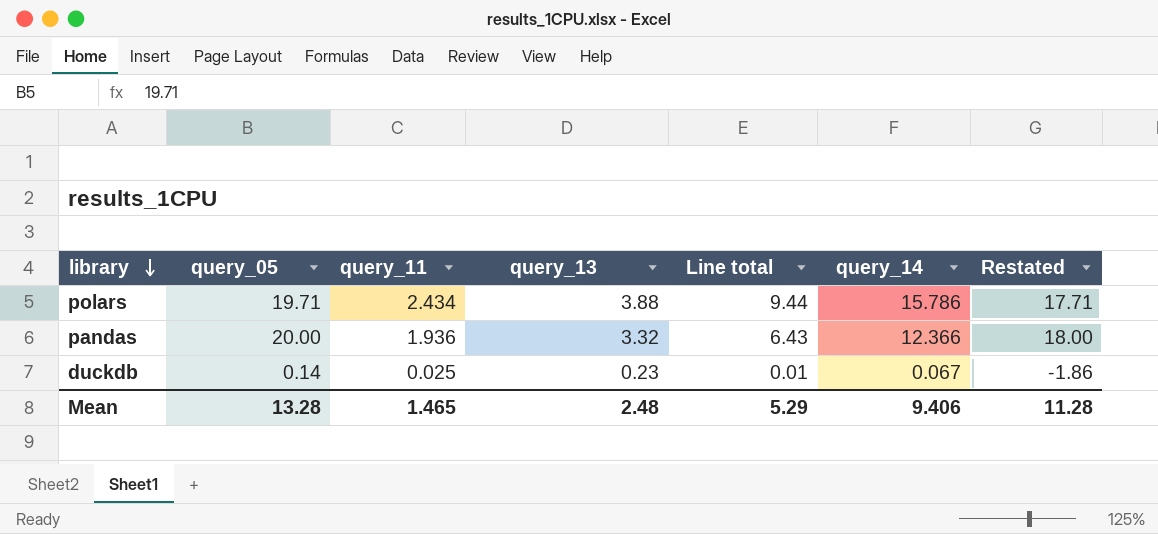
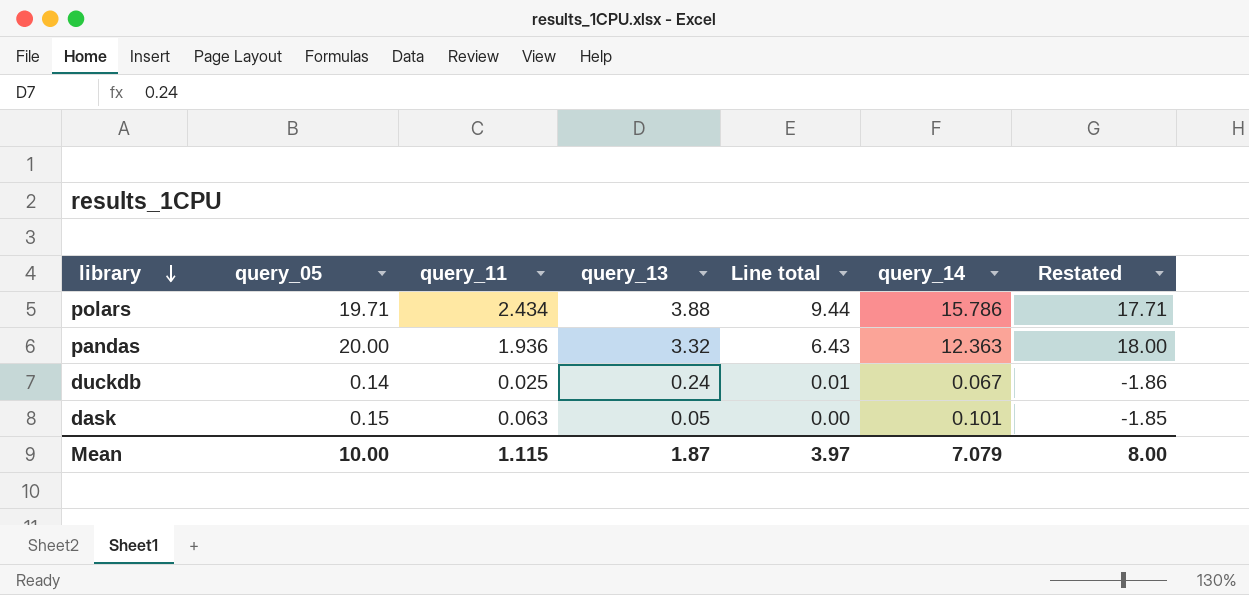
pandas | query_14: 12.366 -> 12.363
duckdb | query_13: 0.23 -> 0.24
row dask: none -> 0.15 | 0.063 | 0.05 | 0.00 | 0.101 | -1.85
Mean | query_05: 13.28 -> 10.00
Mean | query_11: 1.465 -> 1.115
Mean | query_13: 2.48 -> 1.87
Mean | Line total: 5.29 -> 3.97
Mean | query_14: 9.406 -> 7.079
Mean | Restated: 11.28 -> 8.00

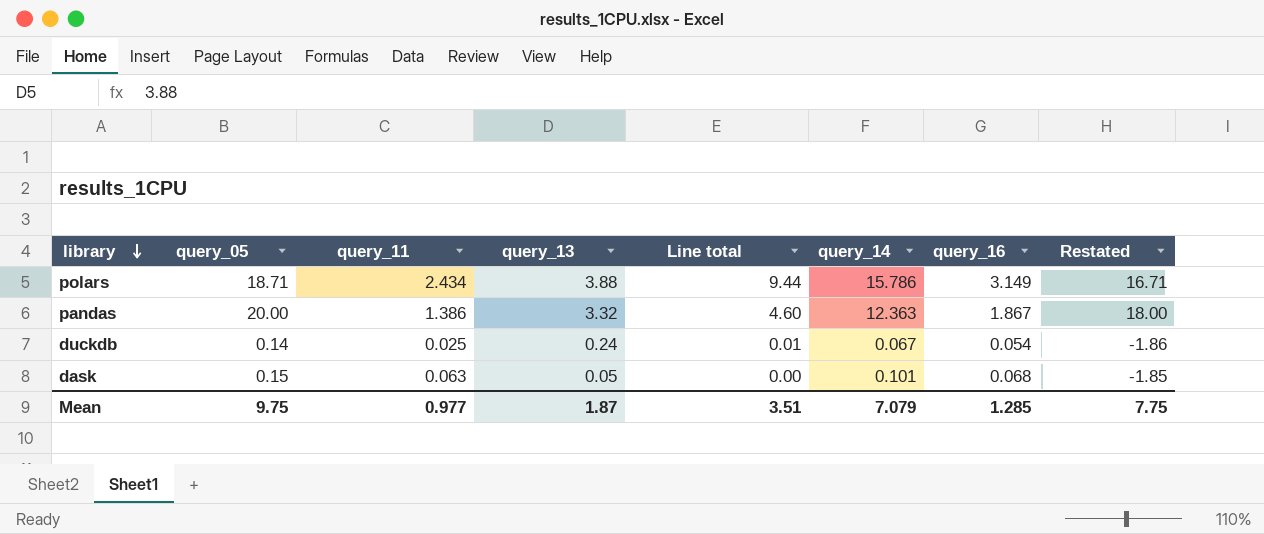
column query_16 | position: none -> 7
polars | query_05: 19.71 -> 18.71
polars | Restated: 17.71 -> 16.71
pandas | query_11: 1.936 -> 1.386
pandas | Line total: 6.43 -> 4.60
Mean | query_05: 10.00 -> 9.75
Mean | query_11: 1.115 -> 0.977
Mean | Line total: 3.97 -> 3.51
Mean | Restated: 8.00 -> 7.75

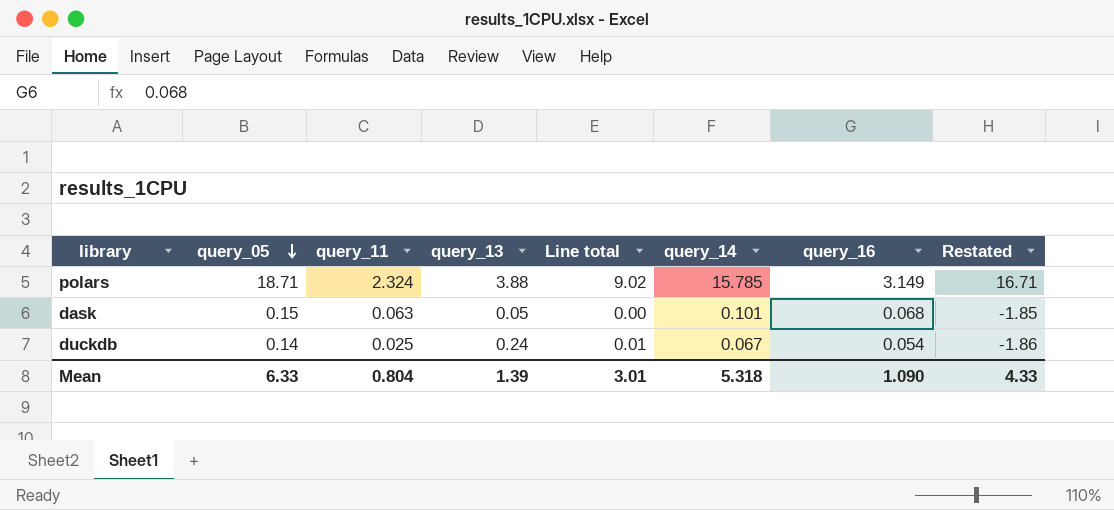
row order: library descending -> query_05 descending
row pandas: 20.00 | 1.386 | 3.32 | 4.60 | 12.363 | 1.867 | 18.00 -> none
polars | query_11: 2.434 -> 2.324
polars | Line total: 9.44 -> 9.02
polars | query_14: 15.786 -> 15.785
Mean | query_05: 9.75 -> 6.33
Mean | query_11: 0.977 -> 0.804
Mean | query_13: 1.87 -> 1.39
Mean | Line total: 3.51 -> 3.01
Mean | query_14: 7.079 -> 5.318
Mean | query_16: 1.285 -> 1.090
Mean | Restated: 7.75 -> 4.33

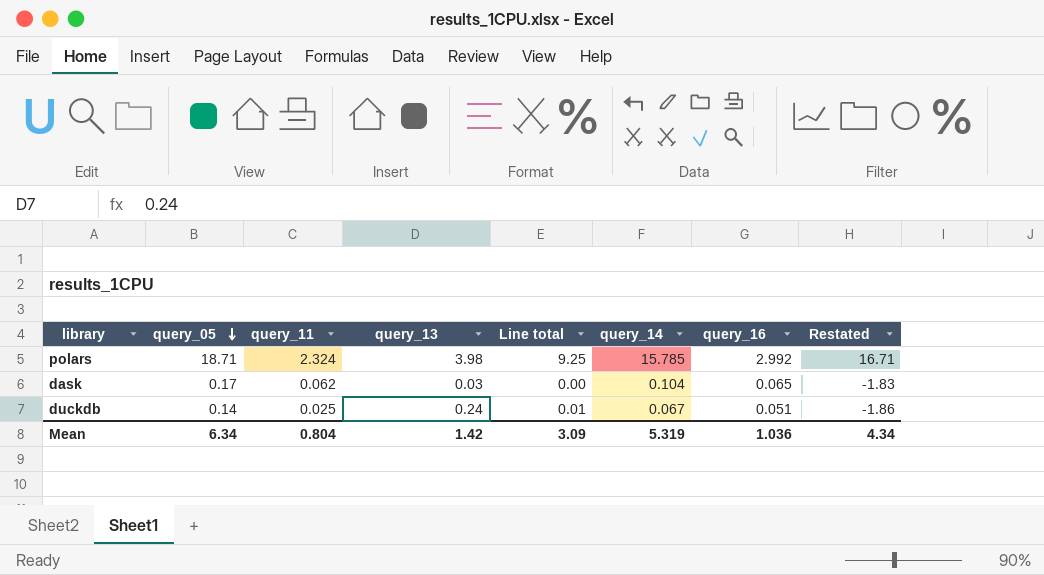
polars | query_13: 3.88 -> 3.98
polars | Line total: 9.02 -> 9.25
polars | query_16: 3.149 -> 2.992
dask | query_05: 0.15 -> 0.17
dask | query_11: 0.063 -> 0.062
dask | query_13: 0.05 -> 0.03
dask | query_14: 0.101 -> 0.104
dask | query_16: 0.068 -> 0.065
dask | Restated: -1.85 -> -1.83
duckdb | query_16: 0.054 -> 0.051
Mean | query_05: 6.33 -> 6.34
Mean | query_13: 1.39 -> 1.42
Mean | Line total: 3.01 -> 3.09
Mean | query_14: 5.318 -> 5.319
Mean | query_16: 1.090 -> 1.036
Mean | Restated: 4.33 -> 4.34

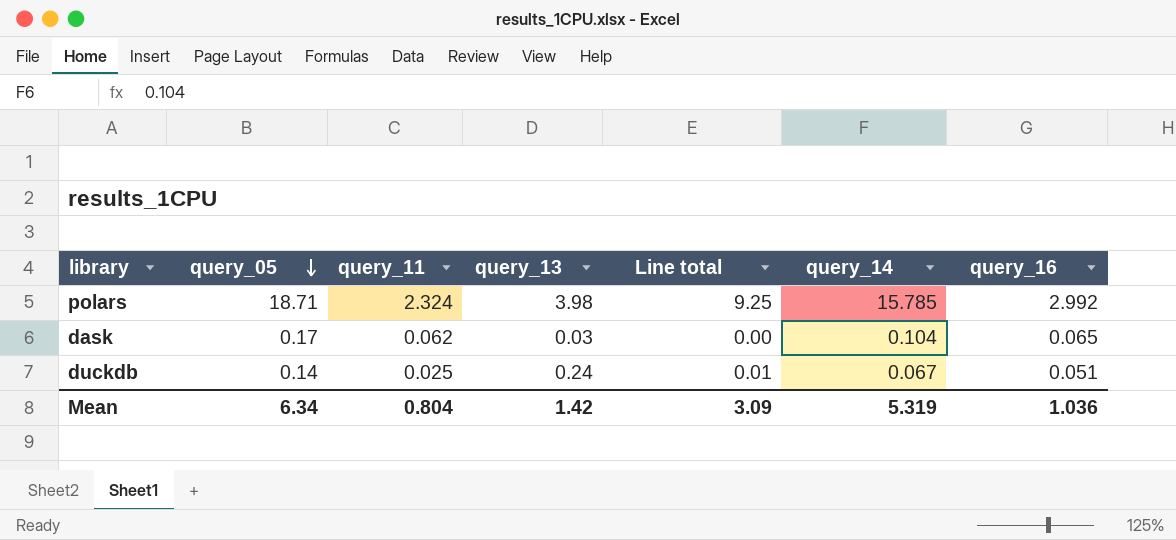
column Restated | formula: [query_05] - 2 -> none

